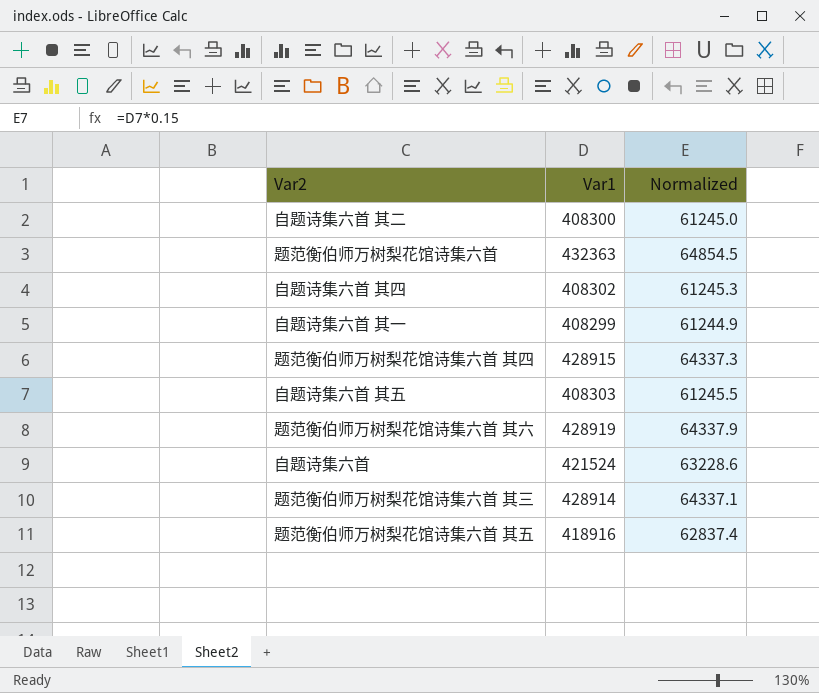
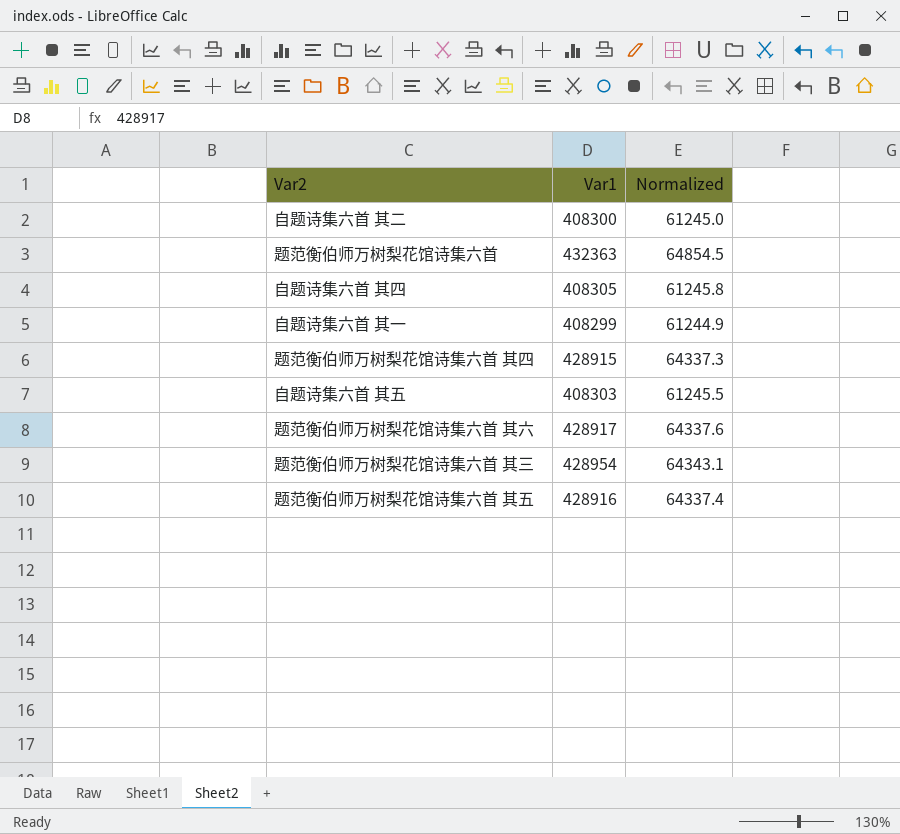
row 自题诗集六首: 421524 | 63228.6 -> none
自题诗集六首 其四 | Var1: 408302 -> 408305
自题诗集六首 其四 | Normalized: 61245.3 -> 61245.8
题范衡伯师万树梨花馆诗集六首 其六 | Var1: 428919 -> 428917
题范衡伯师万树梨花馆诗集六首 其六 | Normalized: 64337.9 -> 64337.6
题范衡伯师万树梨花馆诗集六首 其三 | Var1: 428914 -> 428954
题范衡伯师万树梨花馆诗集六首 其三 | Normalized: 64337.1 -> 64343.1
题范衡伯师万树梨花馆诗集六首 其五 | Var1: 418916 -> 428916
题范衡伯师万树梨花馆诗集六首 其五 | Normalized: 62837.4 -> 64337.4

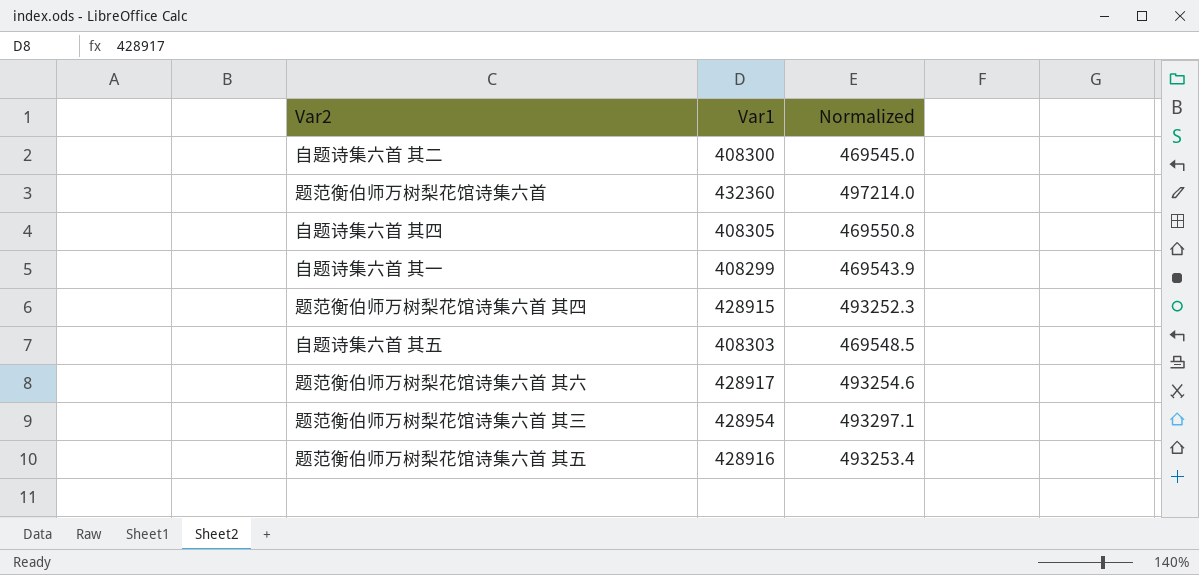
column Normalized | formula: [Var1] * 0.15 -> [Var1] * 1.15
题范衡伯师万树梨花馆诗集六首 | Var1: 432363 -> 432360

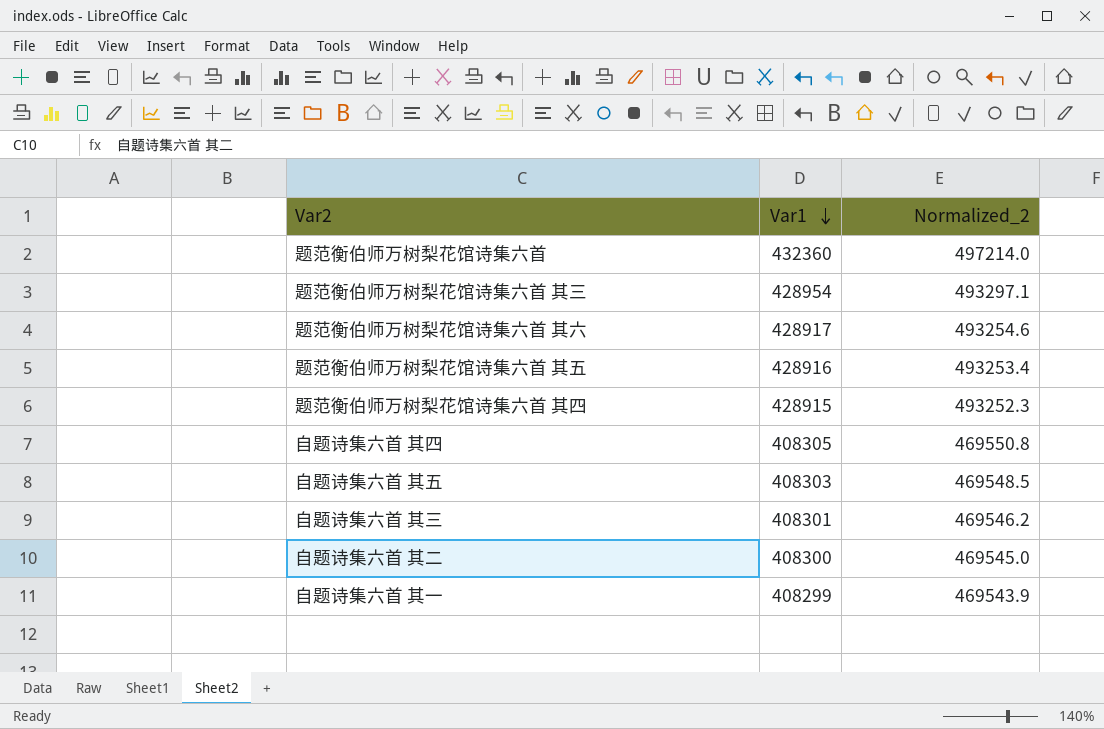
row order: none -> Var1 descending
column name: Normalized -> Normalized_2
row 自题诗集六首 其三: none -> 408301 | 469546.2

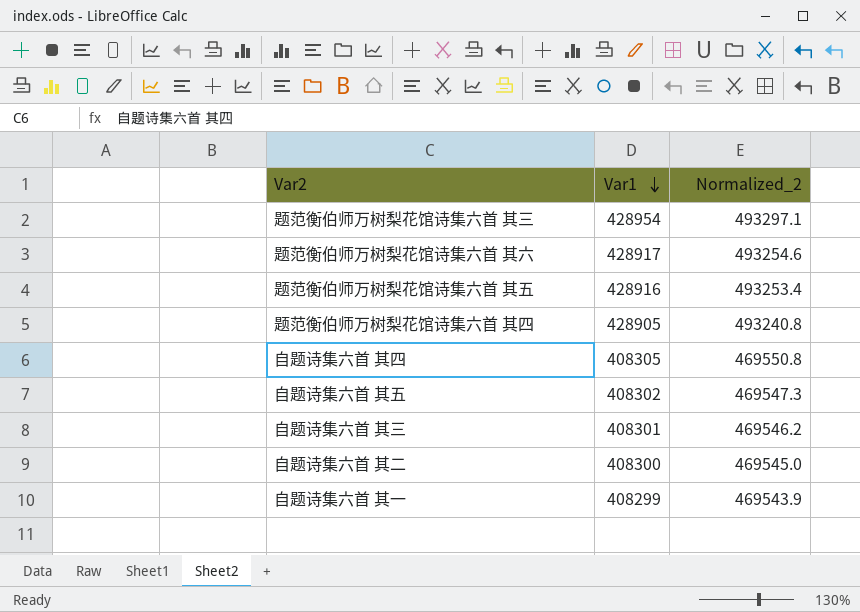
row 题范衡伯师万树梨花馆诗集六首: 432360 | 497214.0 -> none
题范衡伯师万树梨花馆诗集六首 其四 | Var1: 428915 -> 428905
题范衡伯师万树梨花馆诗集六首 其四 | Normalized_2: 493252.3 -> 493240.8
自题诗集六首 其五 | Var1: 408303 -> 408302
自题诗集六首 其五 | Normalized_2: 469548.5 -> 469547.3

